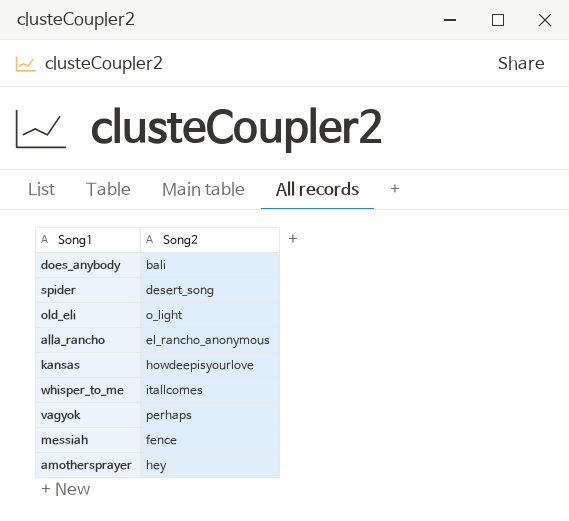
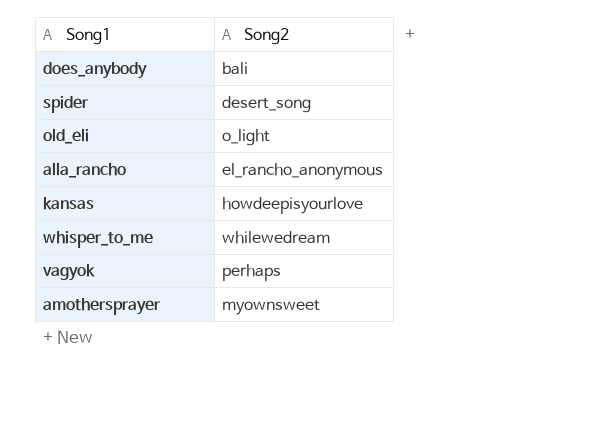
row messiah: fence -> none
whisper_to_me | Song2: itallcomes -> whilewedream
amothersprayer | Song2: hey -> myownsweet

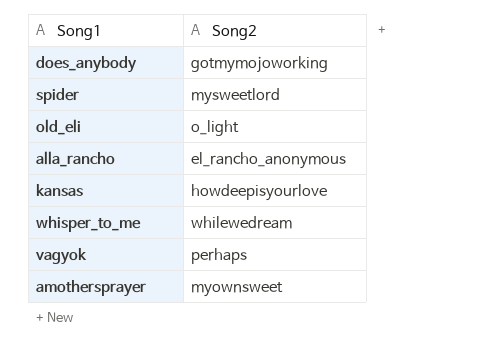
does_anybody | Song2: bali -> gotmymojoworking
spider | Song2: desert_song -> mysweetlord

